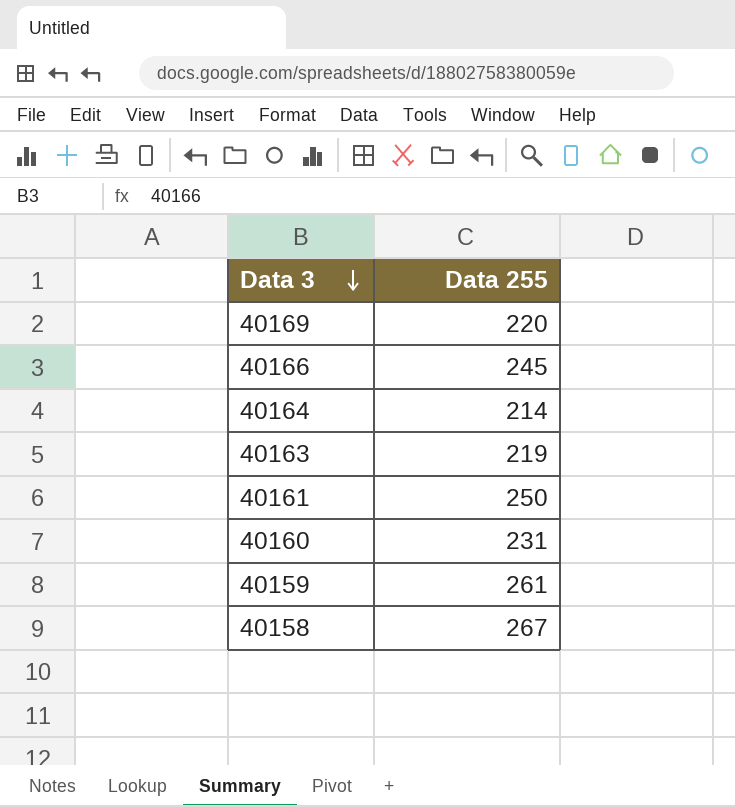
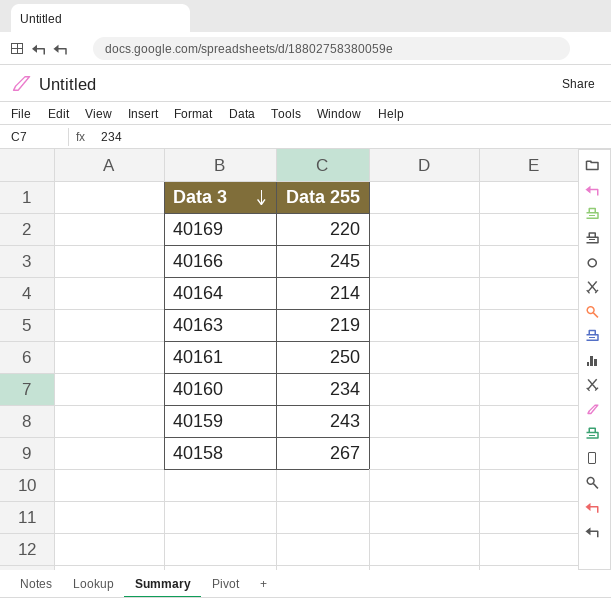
40160 | Data 255: 231 -> 234
40159 | Data 255: 261 -> 243

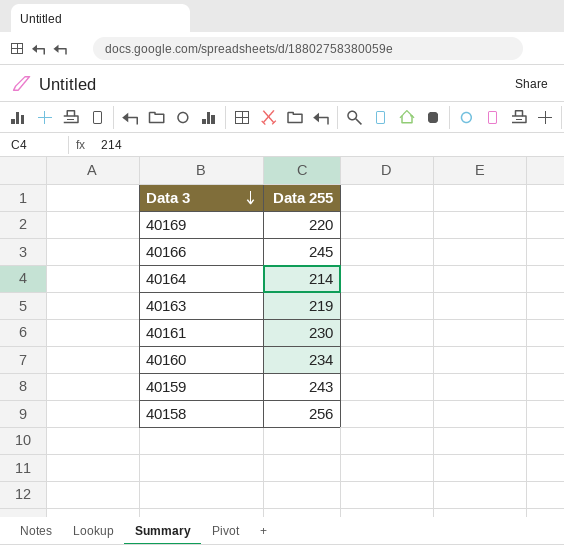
40161 | Data 255: 250 -> 230
40158 | Data 255: 267 -> 256

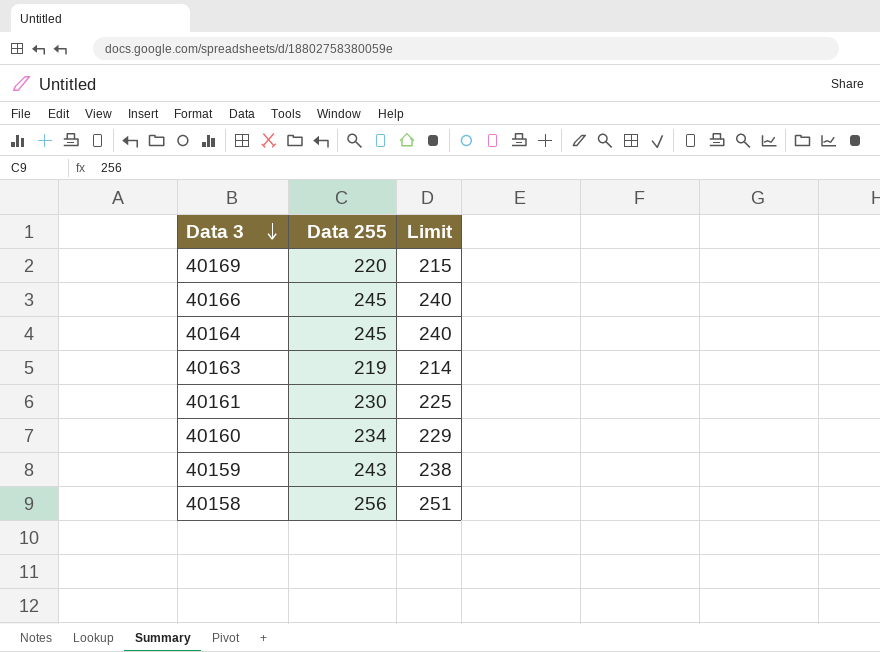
column Limit | formula: none -> [Data 255] - 5
40164 | Data 255: 214 -> 245

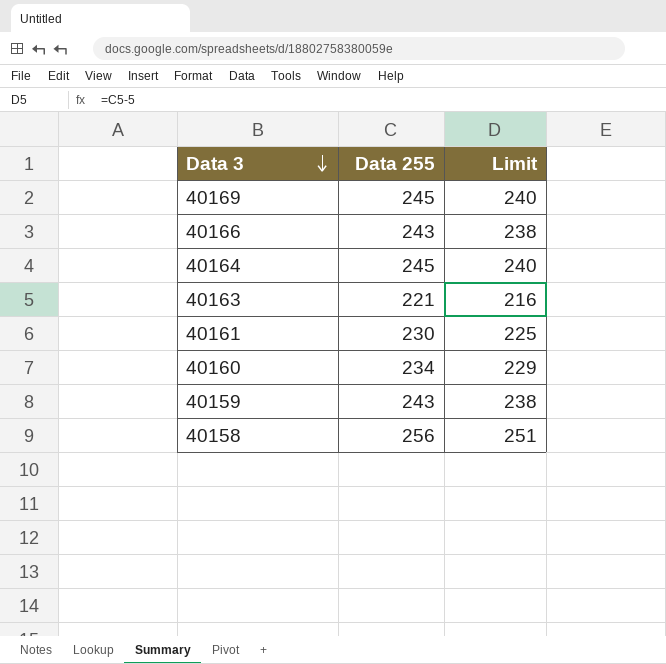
40169 | Data 255: 220 -> 245
40169 | Limit: 215 -> 240
40166 | Data 255: 245 -> 243
40166 | Limit: 240 -> 238
40163 | Data 255: 219 -> 221
40163 | Limit: 214 -> 216

